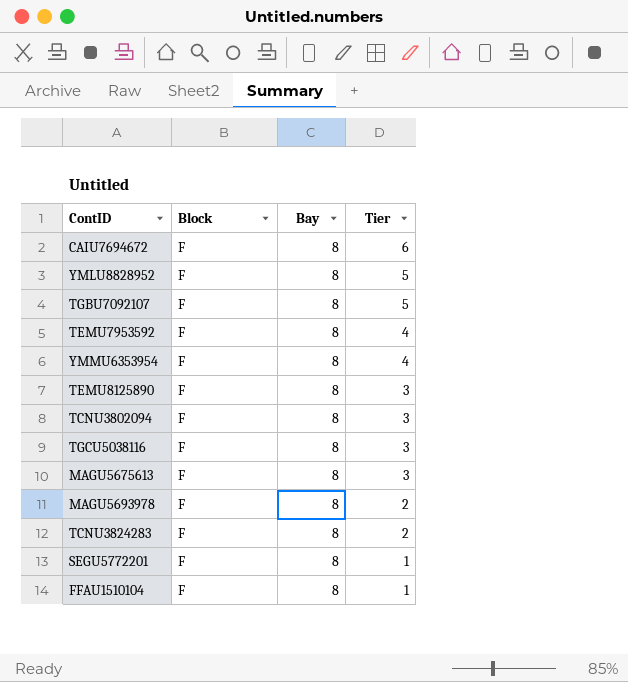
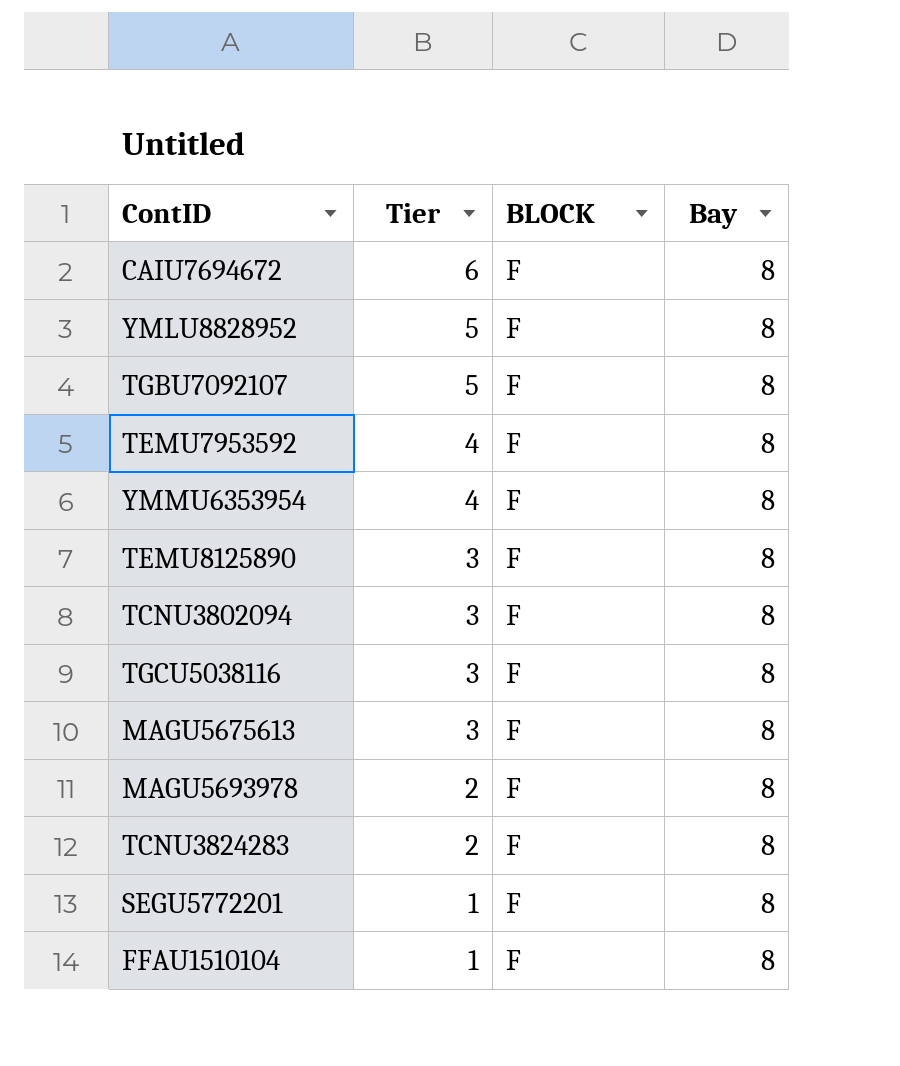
column Tier | position: 4 -> 2
column name: Block -> BLOCK

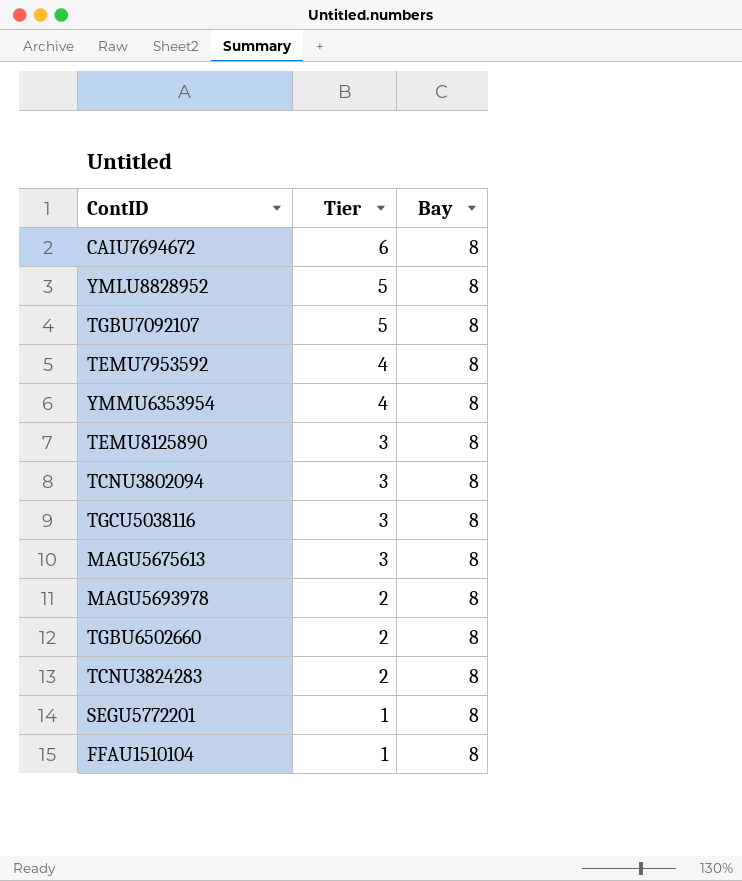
column BLOCK | position: 3 -> none
row TGBU6502660: none -> 2 | 8

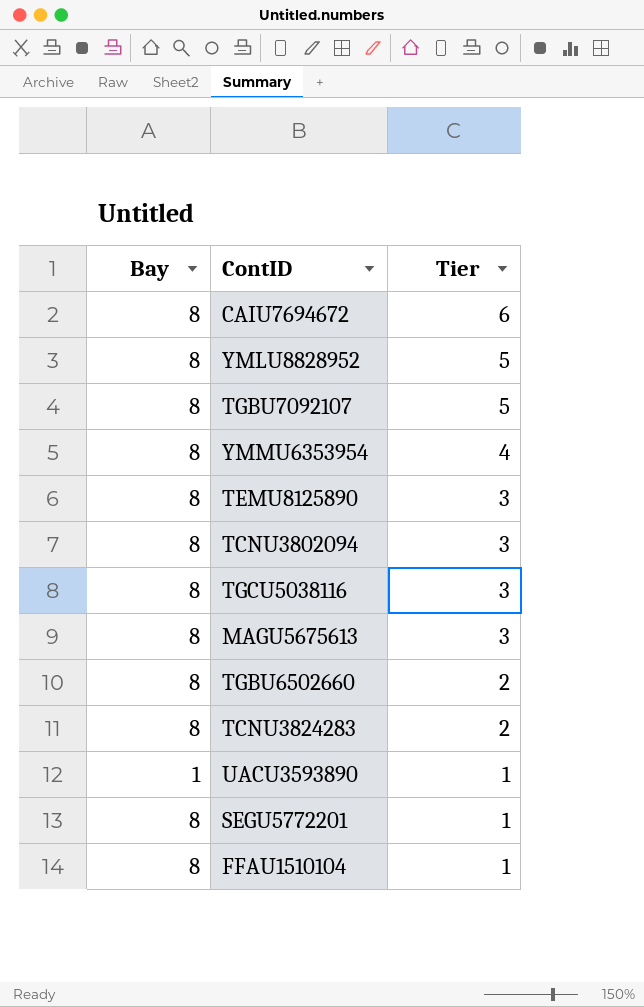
column Bay | position: 3 -> 1
row TEMU7953592: 4 | 8 -> none
row MAGU5693978: 2 | 8 -> none
row UACU3593890: none -> 1 | 1

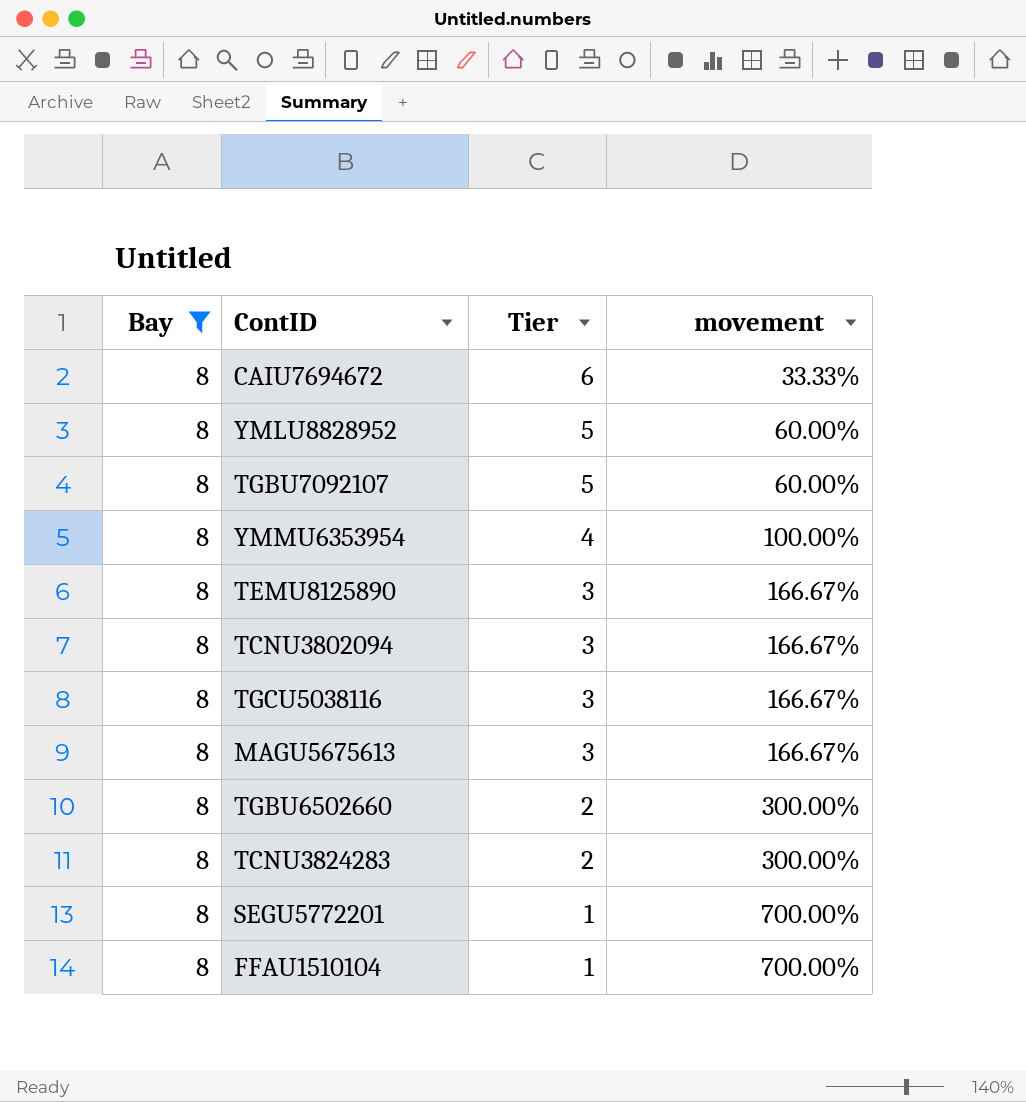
filter: none -> Bay = 8
column movement | formula: none -> ([Bay] - [Tier]) / [Tier]

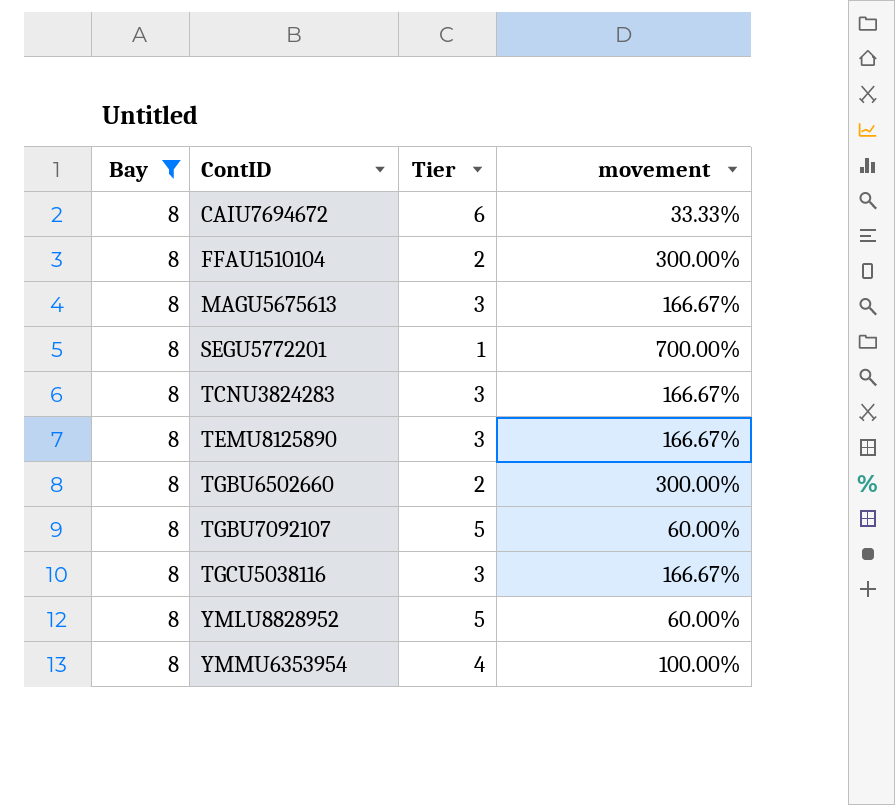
row order: Tier descending -> ContID ascending
row TCNU3802094: 8 | 3 | 166.67% -> none
FFAU1510104 | Tier: 1 -> 2
FFAU1510104 | movement: 700.00% -> 300.00%
TCNU3824283 | Tier: 2 -> 3
TCNU3824283 | movement: 300.00% -> 166.67%

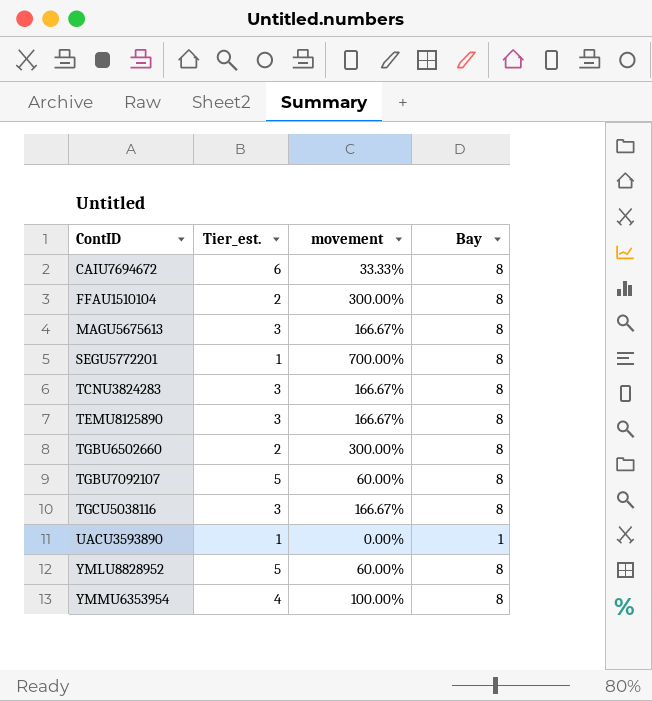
filter: Bay = 8 -> none
column name: Tier -> Tier_est.
column Bay | position: 1 -> 4

